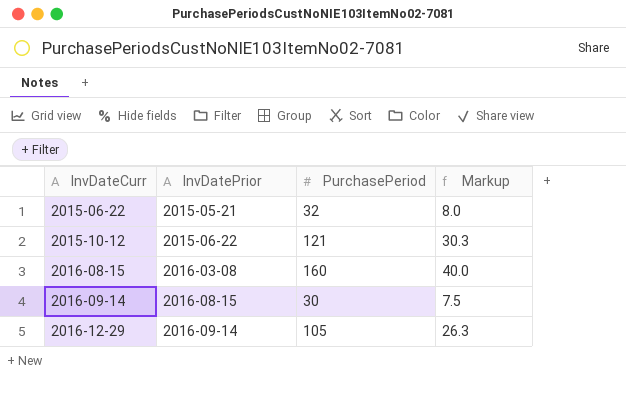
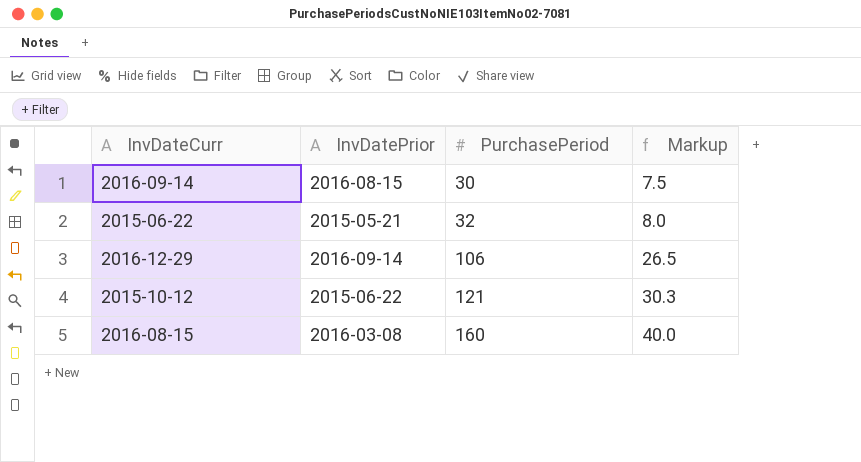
row order: InvDateCurr ascending -> PurchasePeriod ascending
2016-12-29 | PurchasePeriod: 105 -> 106
2016-12-29 | Markup: 26.3 -> 26.5

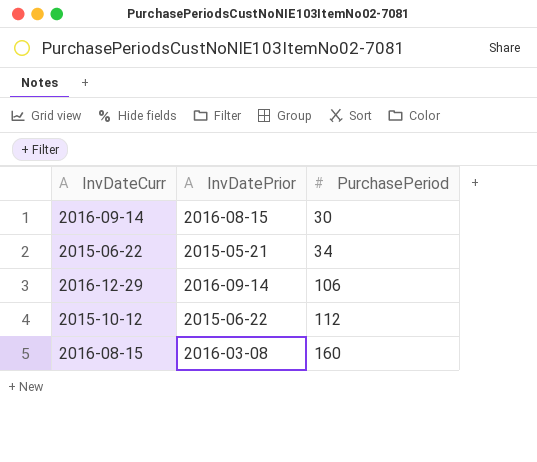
column Markup | formula: [PurchasePeriod] * 0.25 -> none
2015-06-22 | PurchasePeriod: 32 -> 34
2015-10-12 | PurchasePeriod: 121 -> 112

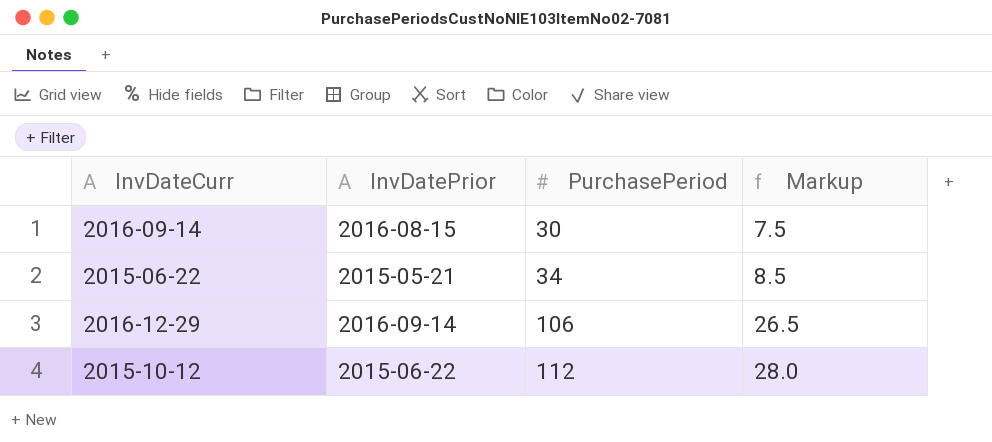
column Markup | formula: none -> [PurchasePeriod] * 0.25
row 2016-08-15: 2016-03-08 | 160 -> none

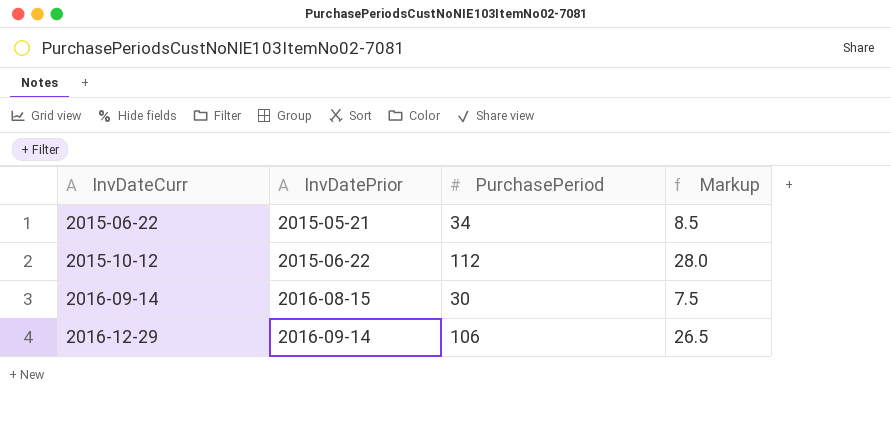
row order: PurchasePeriod ascending -> InvDateCurr ascending

